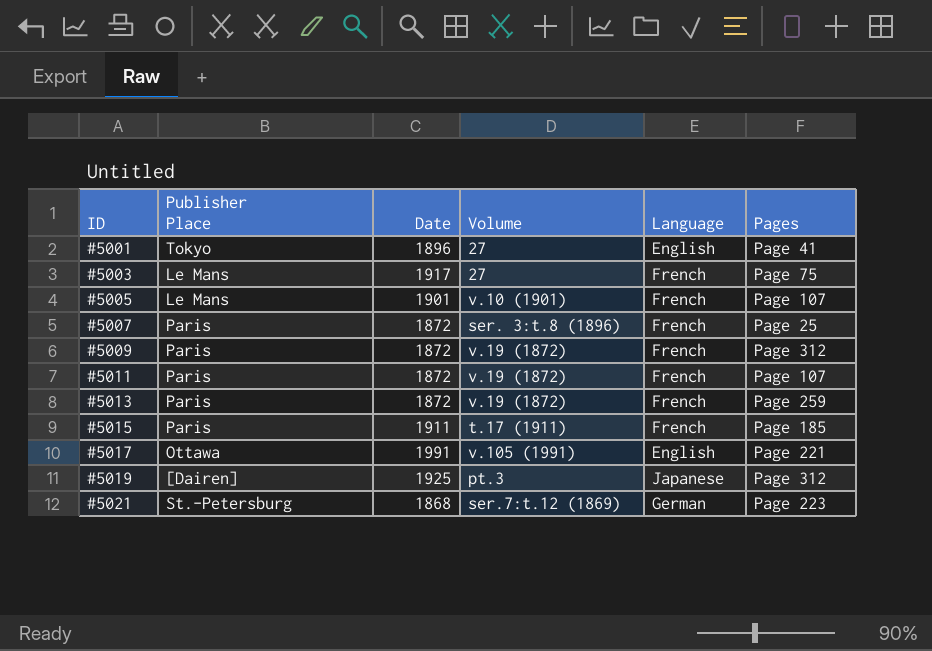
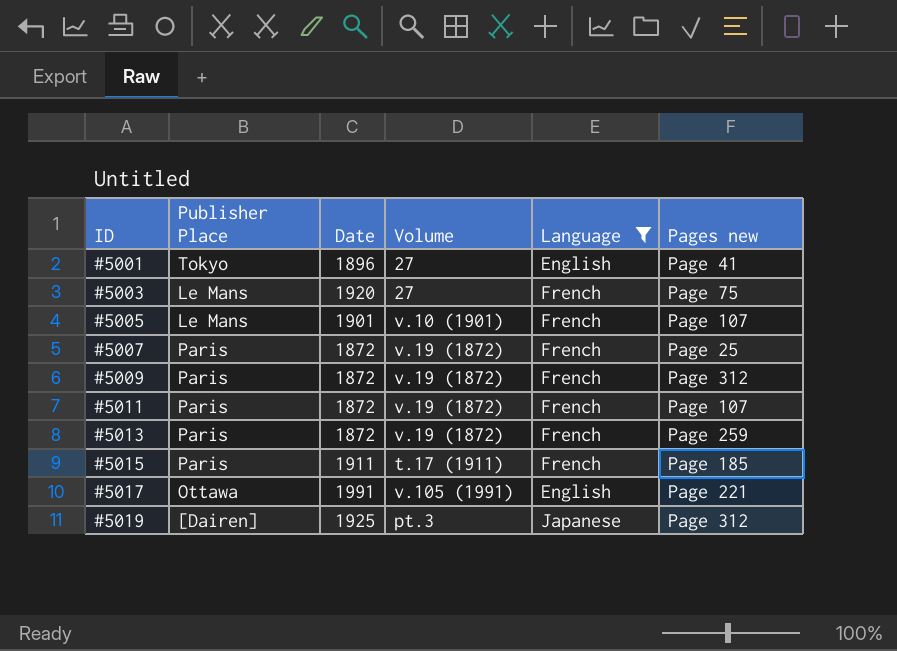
filter: none -> Language != German
column name: Pages -> Pages new
#5003 | Date: 1917 -> 1920
#5007 | Volume: ser. 3:t.8 (1896) -> v.19 (1872)

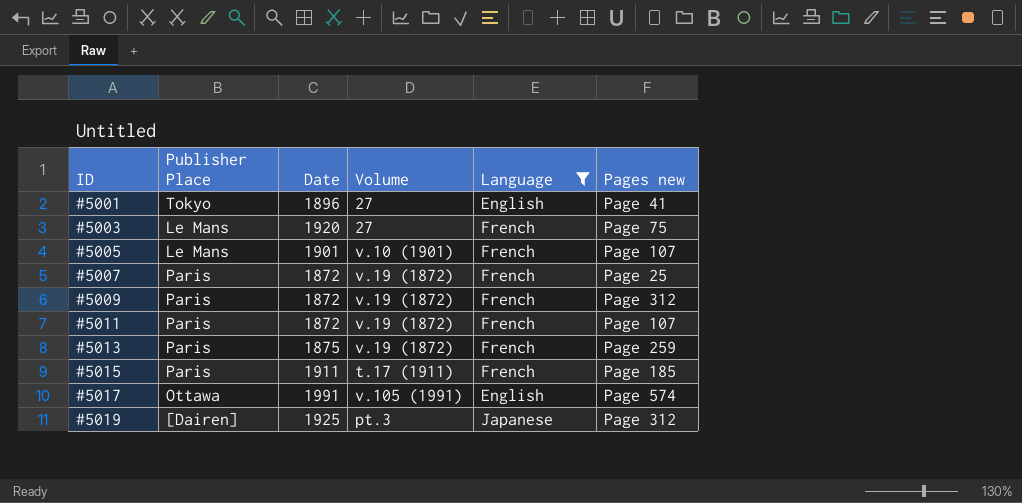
#5013 | Date: 1872 -> 1875
#5017 | Pages new: Page 221 -> Page 574

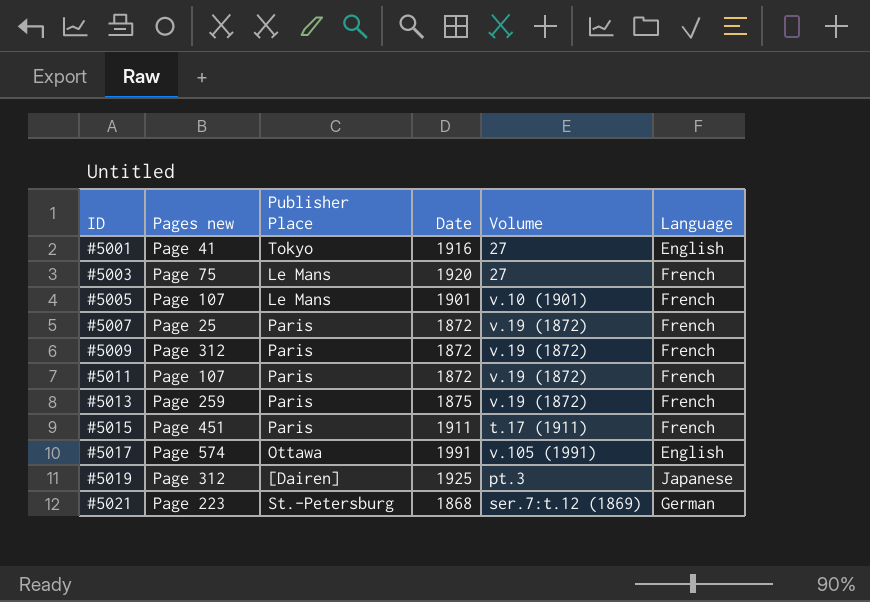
filter: Language != German -> none
column Pages new | position: 6 -> 2
#5001 | Date: 1896 -> 1916
#5015 | Pages new: Page 185 -> Page 451

